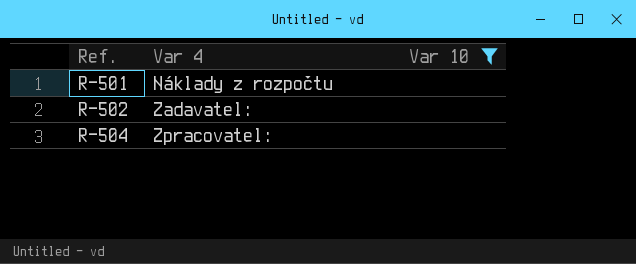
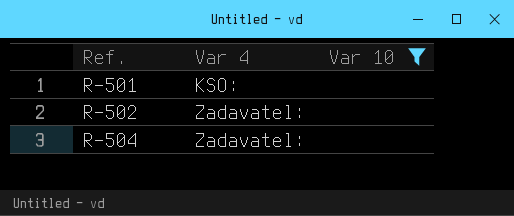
R-501 | Var 4: Náklady z rozpočtu -> KSO:
R-504 | Var 4: Zpracovatel: -> Zadavatel:

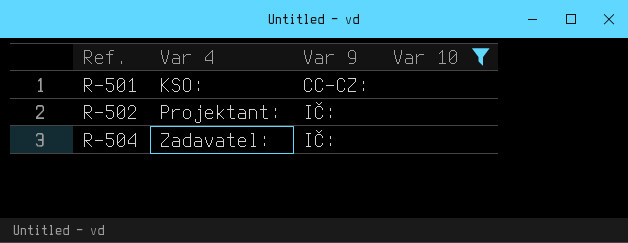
column Var 9 | position: none -> 3
R-502 | Var 4: Zadavatel: -> Projektant:

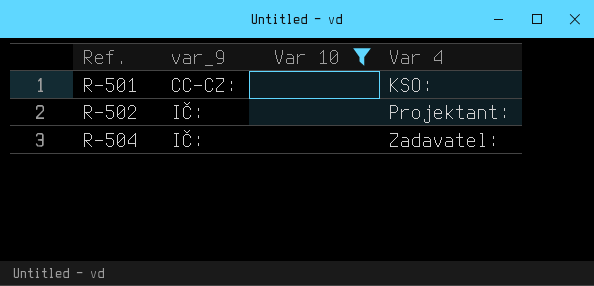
column name: Var 9 -> var_9
column Var 4 | position: 2 -> 4

